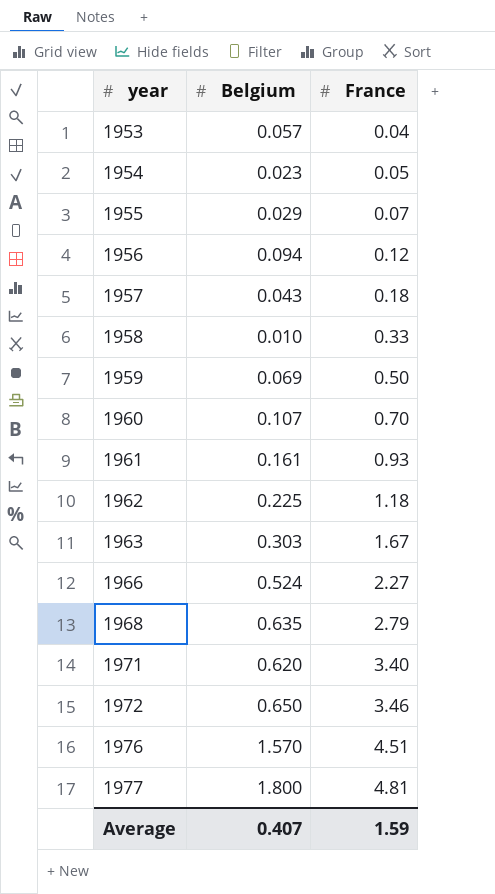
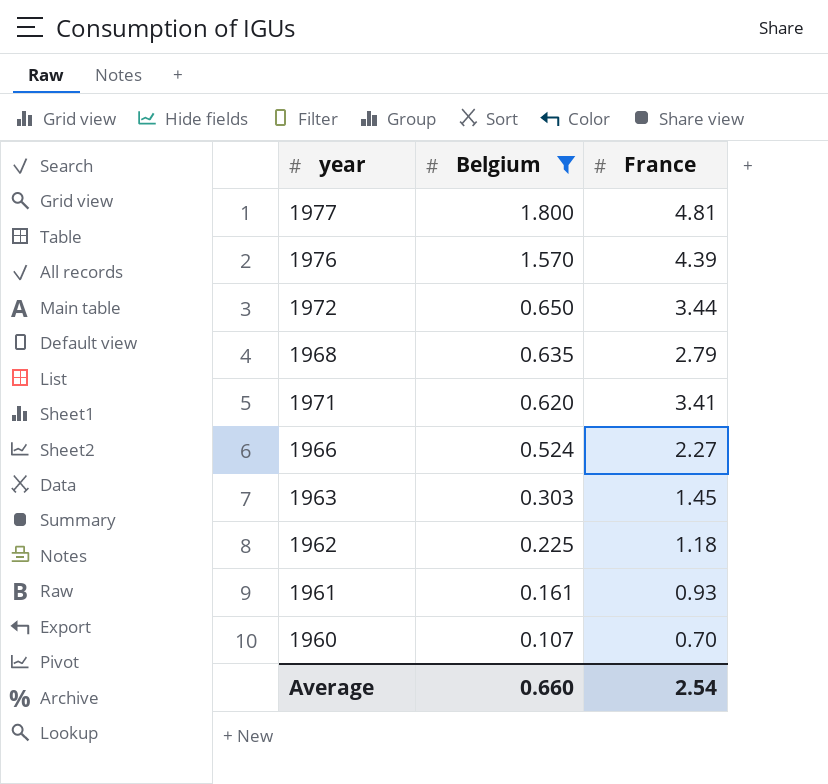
filter: none -> Belgium >= 0.107
row order: year ascending -> Belgium descending
1976 | France: 4.51 -> 4.39
1972 | France: 3.46 -> 3.44
1971 | France: 3.40 -> 3.41
1963 | France: 1.67 -> 1.45
Average | Belgium: 0.407 -> 0.660
Average | France: 1.59 -> 2.54

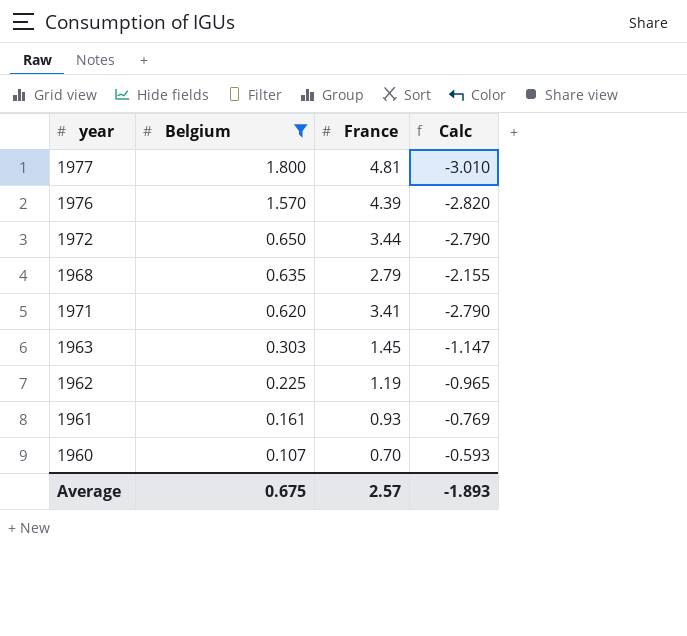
column Calc | formula: none -> [Belgium] - [France]
row 1966: 0.524 | 2.27 -> none
1962 | France: 1.18 -> 1.19
Average | Belgium: 0.660 -> 0.675
Average | France: 2.54 -> 2.57

